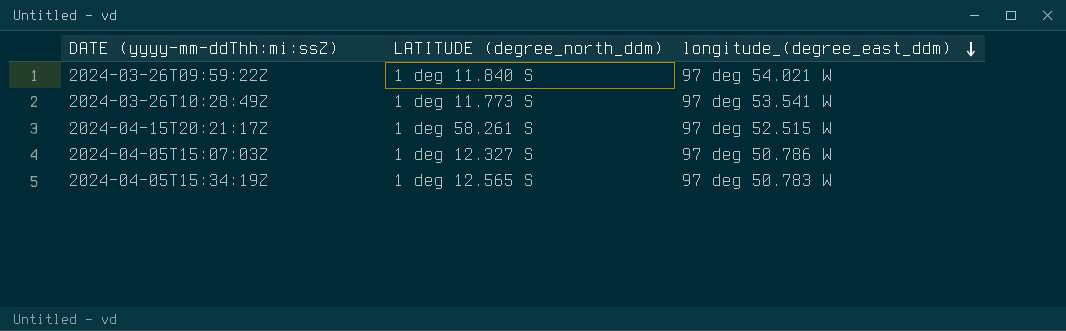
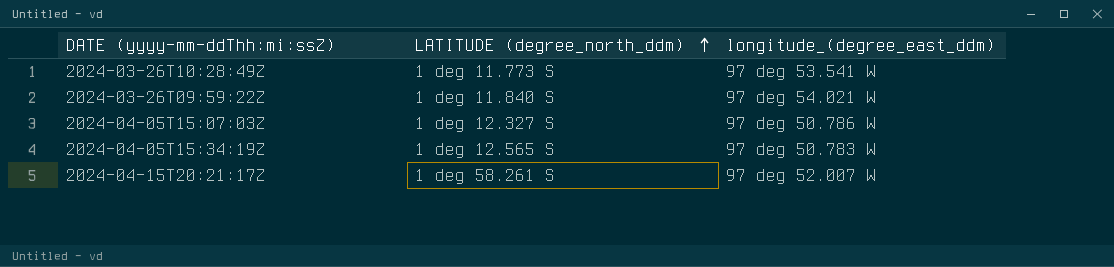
row order: longitude_(degree_east_ddm) descending -> LATITUDE (degree_north_ddm) ascending
2024-04-15T20:21:17Z | longitude_(degree_east_ddm): 97 deg 52.515 W -> 97 deg 52.007 W

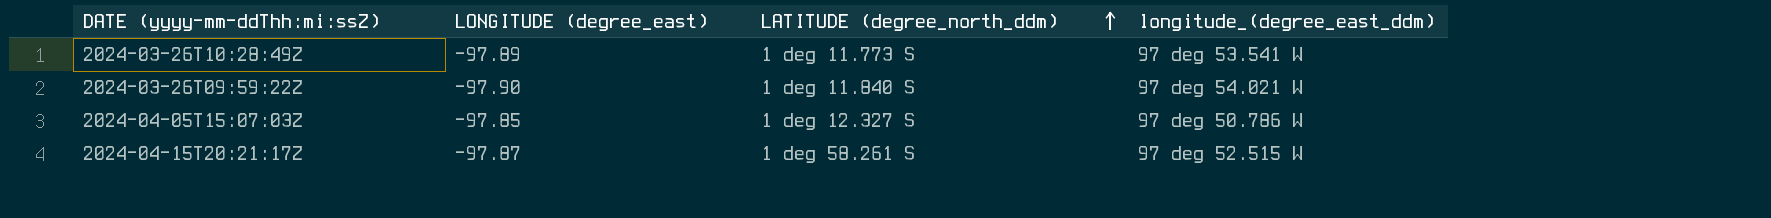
column LONGITUDE (degree_east) | position: none -> 2
row 2024-04-05T15:34:19Z: 1 deg 12.565 S | 97 deg 50.783 W -> none
2024-04-15T20:21:17Z | longitude_(degree_east_ddm): 97 deg 52.007 W -> 97 deg 52.515 W

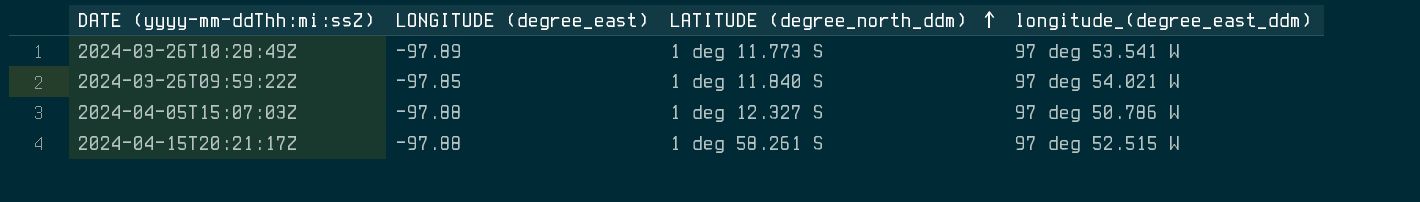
2024-03-26T09:59:22Z | LONGITUDE (degree_east): -97.90 -> -97.85
2024-04-05T15:07:03Z | LONGITUDE (degree_east): -97.85 -> -97.88
2024-04-15T20:21:17Z | LONGITUDE (degree_east): -97.87 -> -97.88

